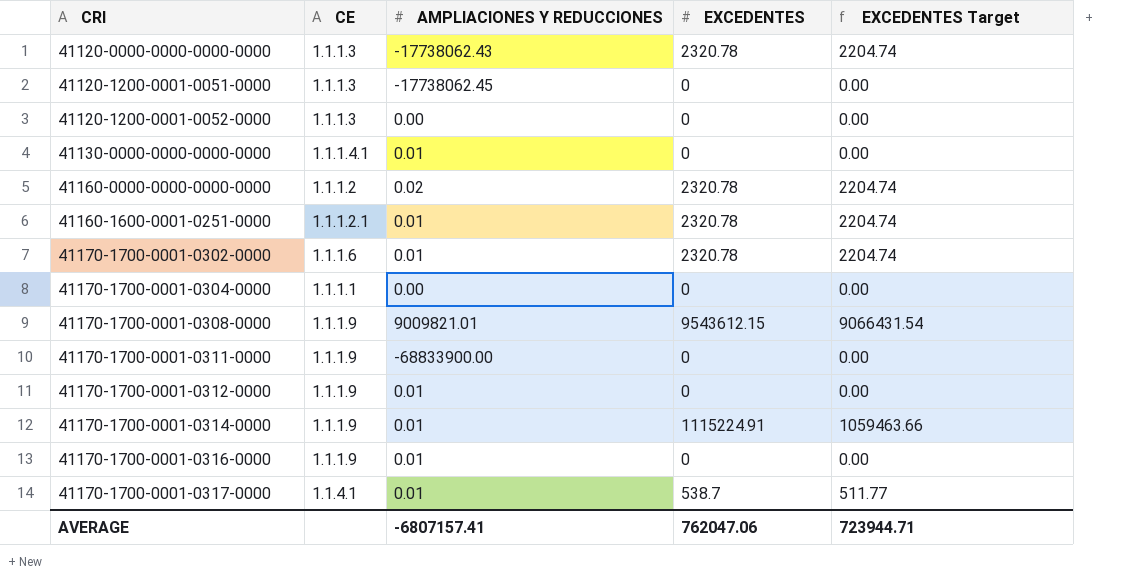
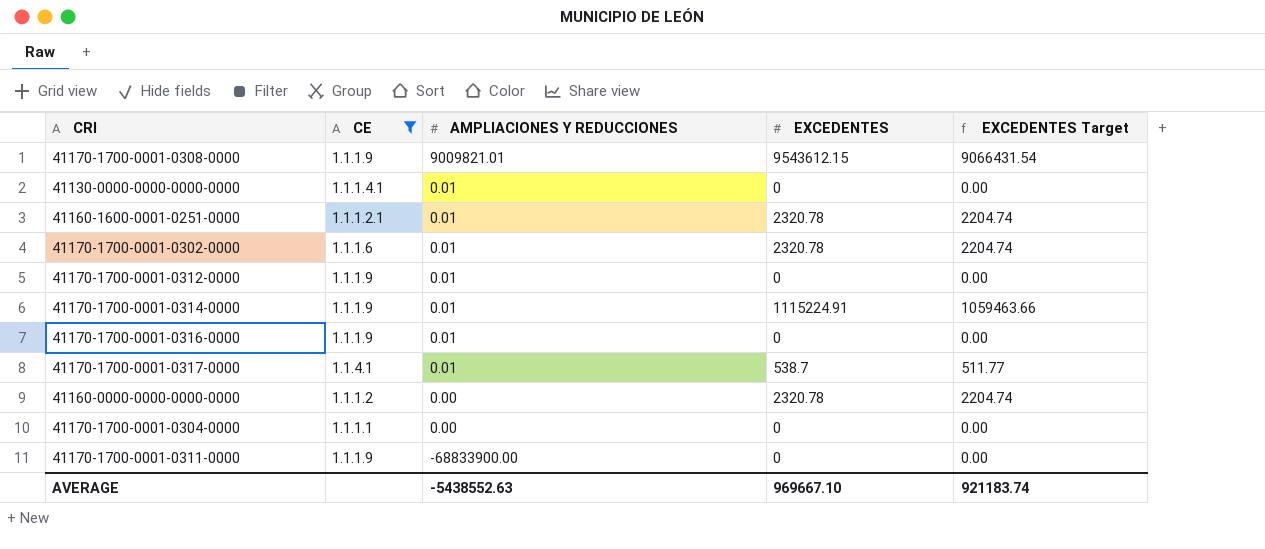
filter: none -> CE != 1.1.1.3
row order: CRI ascending -> AMPLIACIONES Y REDUCCIONES descending
41160-0000-0000-0000-0000 | AMPLIACIONES Y REDUCCIONES: 0.02 -> 0.00
AVERAGE | AMPLIACIONES Y REDUCCIONES: -6807157.41 -> -5438552.63
AVERAGE | EXCEDENTES: 762047.06 -> 969667.10
AVERAGE | EXCEDENTES Target: 723944.71 -> 921183.74

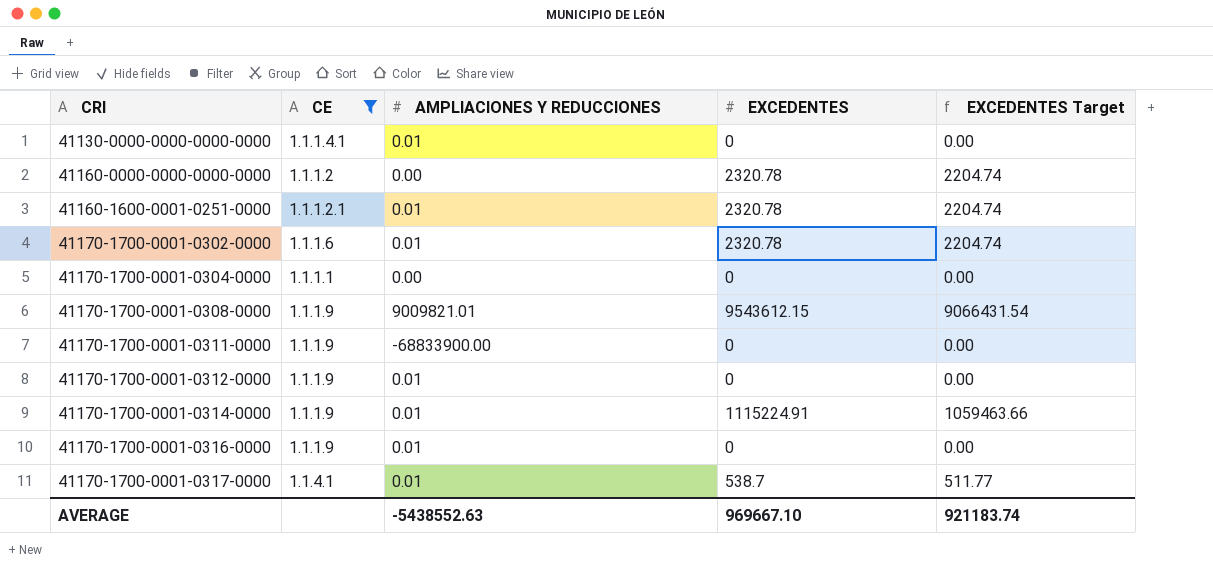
row order: AMPLIACIONES Y REDUCCIONES descending -> CRI ascending

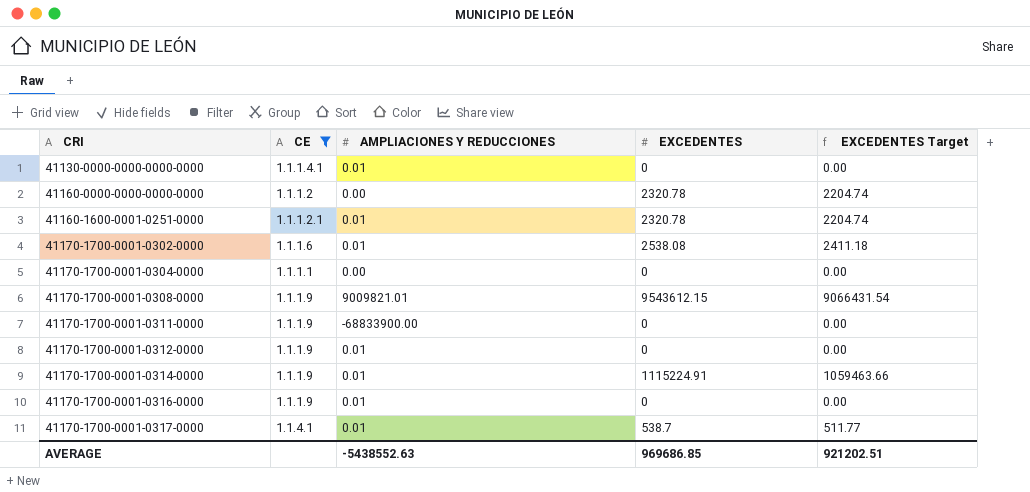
41170-1700-0001-0302-0000 | EXCEDENTES: 2320.78 -> 2538.08
41170-1700-0001-0302-0000 | EXCEDENTES Target: 2204.74 -> 2411.18
AVERAGE | EXCEDENTES: 969667.10 -> 969686.85
AVERAGE | EXCEDENTES Target: 921183.74 -> 921202.51

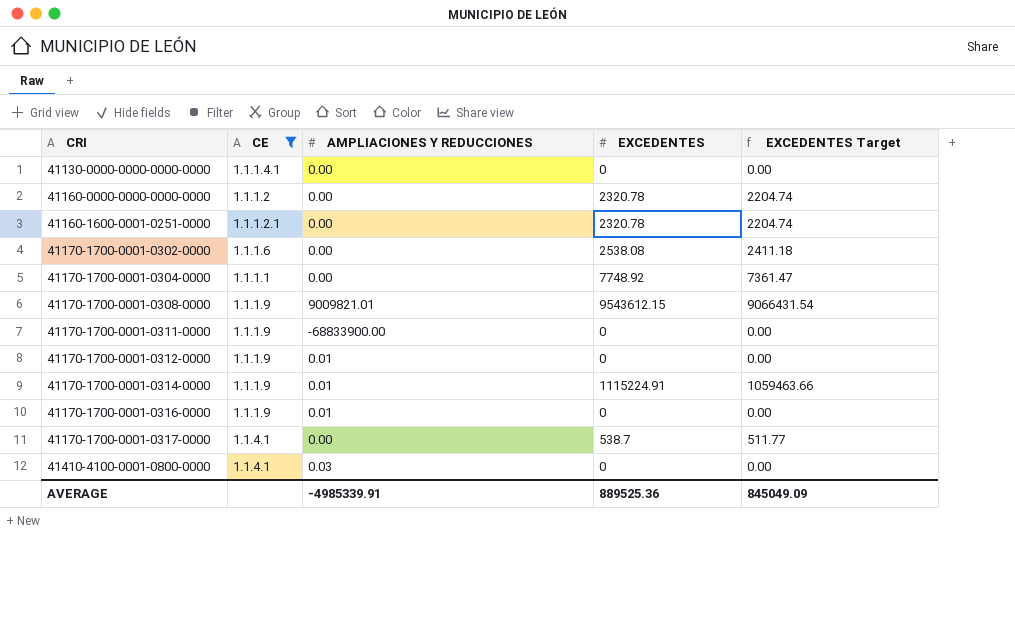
41130-0000-0000-0000-0000 | AMPLIACIONES Y REDUCCIONES: 0.01 -> 0.00
41160-1600-0001-0251-0000 | AMPLIACIONES Y REDUCCIONES: 0.01 -> 0.00
41170-1700-0001-0302-0000 | AMPLIACIONES Y REDUCCIONES: 0.01 -> 0.00
41170-1700-0001-0304-0000 | EXCEDENTES: 0 -> 7748.92
41170-1700-0001-0304-0000 | EXCEDENTES Target: 0.00 -> 7361.47
41170-1700-0001-0317-0000 | AMPLIACIONES Y REDUCCIONES: 0.01 -> 0.00
row 41410-4100-0001-0800-0000: none -> 1.1.4.1 | 0.03 | 0 | 0.00
AVERAGE | AMPLIACIONES Y REDUCCIONES: -5438552.63 -> -4985339.91
AVERAGE | EXCEDENTES: 969686.85 -> 889525.36
AVERAGE | EXCEDENTES Target: 921202.51 -> 845049.09

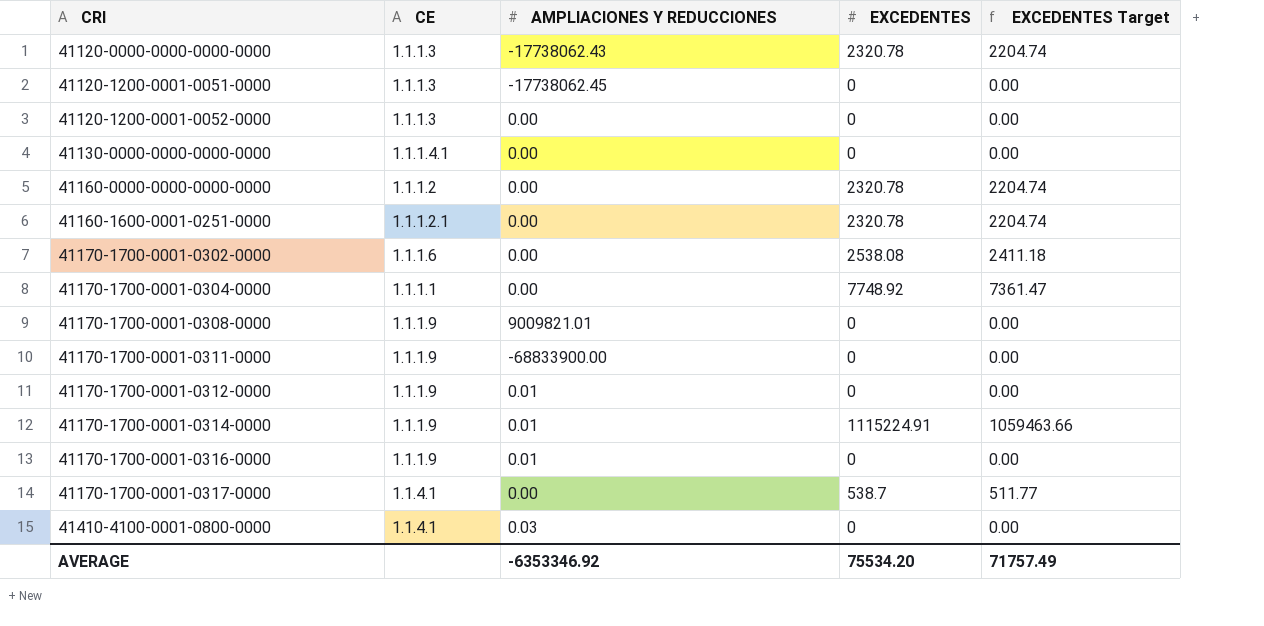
filter: CE != 1.1.1.3 -> none
41170-1700-0001-0308-0000 | EXCEDENTES: 9543612.15 -> 0
41170-1700-0001-0308-0000 | EXCEDENTES Target: 9066431.54 -> 0.00
AVERAGE | AMPLIACIONES Y REDUCCIONES: -4985339.91 -> -6353346.92
AVERAGE | EXCEDENTES: 889525.36 -> 75534.20
AVERAGE | EXCEDENTES Target: 845049.09 -> 71757.49

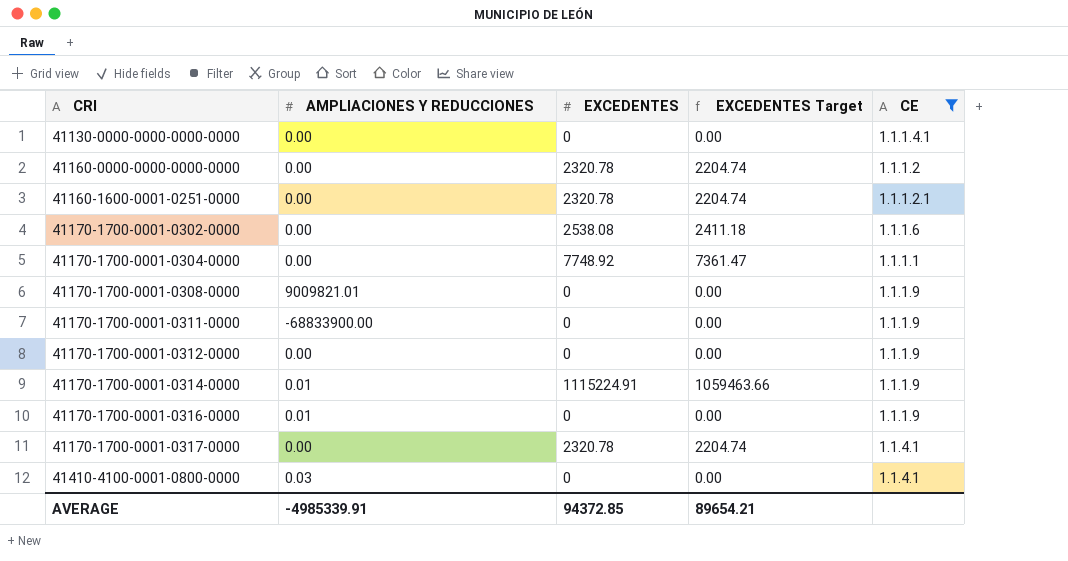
filter: none -> CE != 1.1.1.3
column CE | position: 2 -> 5
41170-1700-0001-0312-0000 | AMPLIACIONES Y REDUCCIONES: 0.01 -> 0.00
41170-1700-0001-0317-0000 | EXCEDENTES: 538.7 -> 2320.78
41170-1700-0001-0317-0000 | EXCEDENTES Target: 511.77 -> 2204.74
AVERAGE | AMPLIACIONES Y REDUCCIONES: -6353346.92 -> -4985339.91
AVERAGE | EXCEDENTES: 75534.20 -> 94372.85
AVERAGE | EXCEDENTES Target: 71757.49 -> 89654.21

